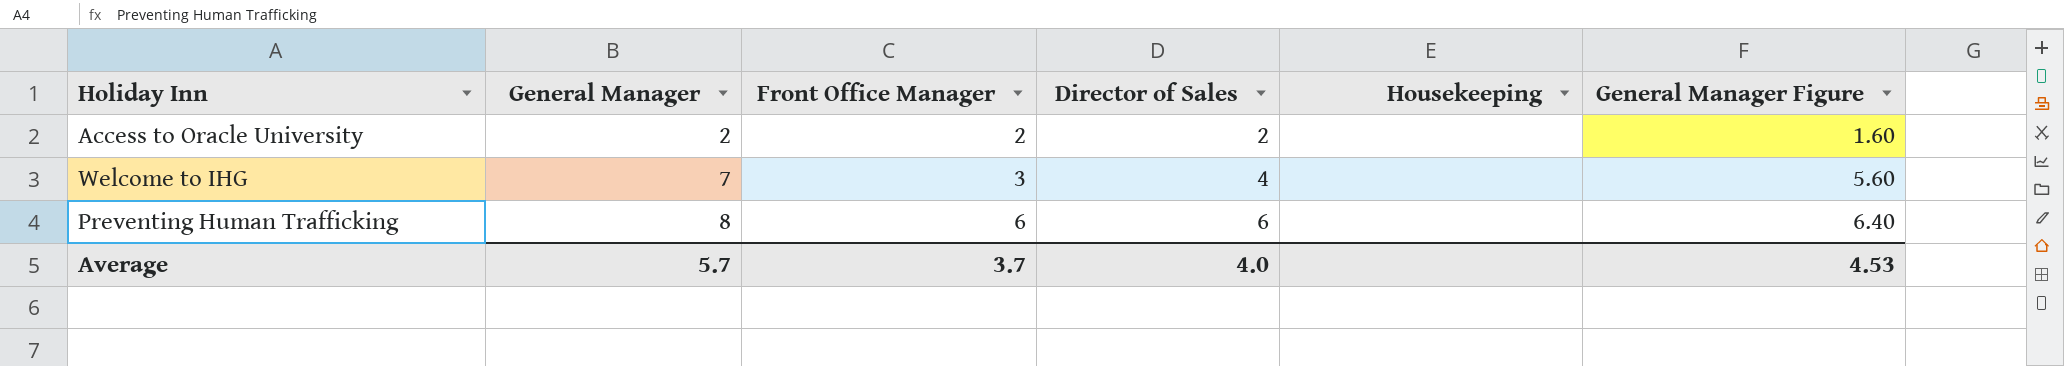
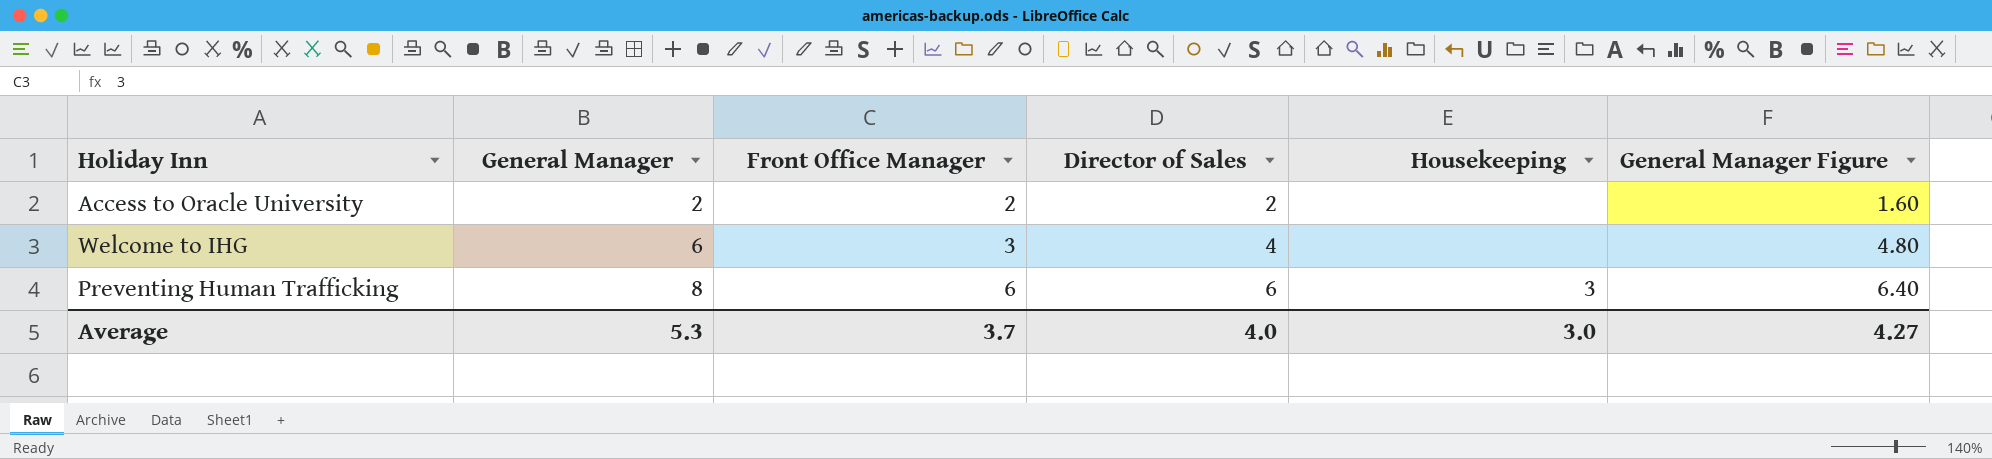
Welcome to IHG | General Manager: 7 -> 6
Welcome to IHG | General Manager Figure: 5.60 -> 4.80
Preventing Human Trafficking | Housekeeping: none -> 3
Average | General Manager: 5.7 -> 5.3
Average | Housekeeping: none -> 3.0
Average | General Manager Figure: 4.53 -> 4.27

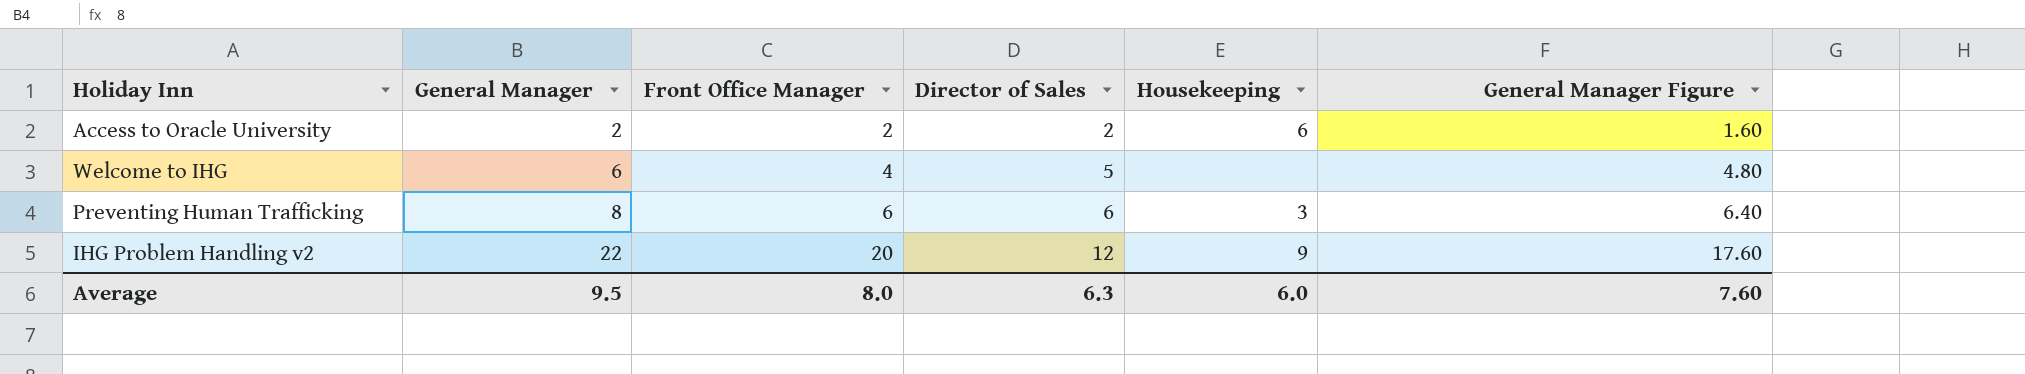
Access to Oracle University | Housekeeping: none -> 6
Welcome to IHG | Front Office Manager: 3 -> 4
Welcome to IHG | Director of Sales: 4 -> 5
row IHG Problem Handling v2: none -> 22 | 20 | 12 | 9 | 17.60
Average | General Manager: 5.3 -> 9.5
Average | Front Office Manager: 3.7 -> 8.0
Average | Director of Sales: 4.0 -> 6.3
Average | Housekeeping: 3.0 -> 6.0
Average | General Manager Figure: 4.27 -> 7.60

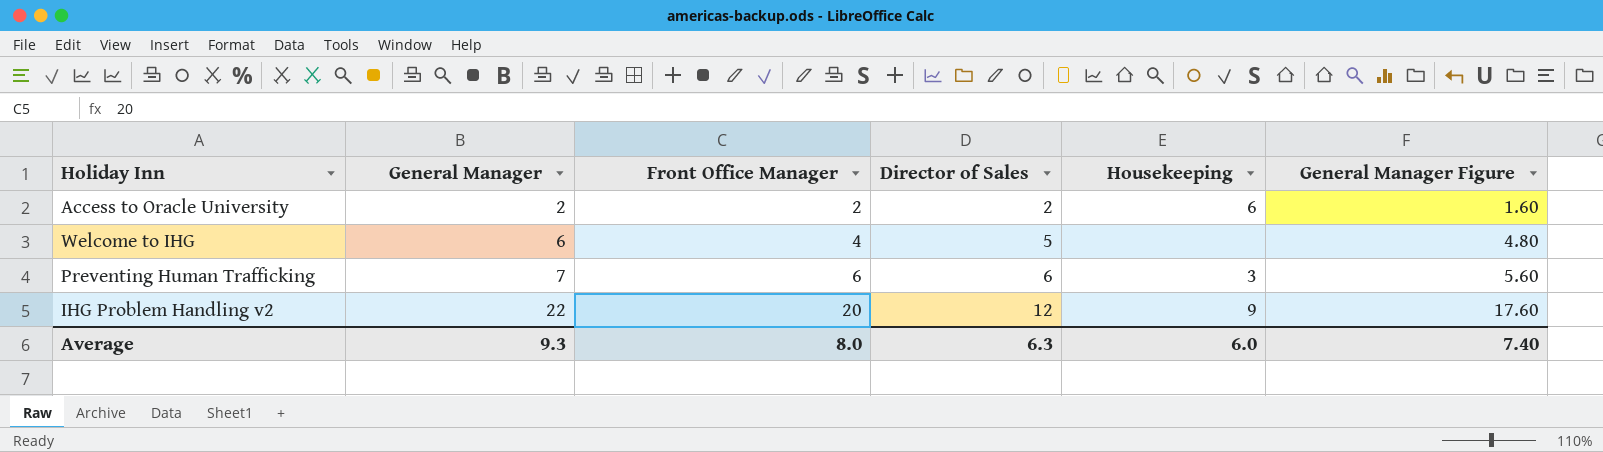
Preventing Human Trafficking | General Manager: 8 -> 7
Preventing Human Trafficking | General Manager Figure: 6.40 -> 5.60
Average | General Manager: 9.5 -> 9.3
Average | General Manager Figure: 7.60 -> 7.40

